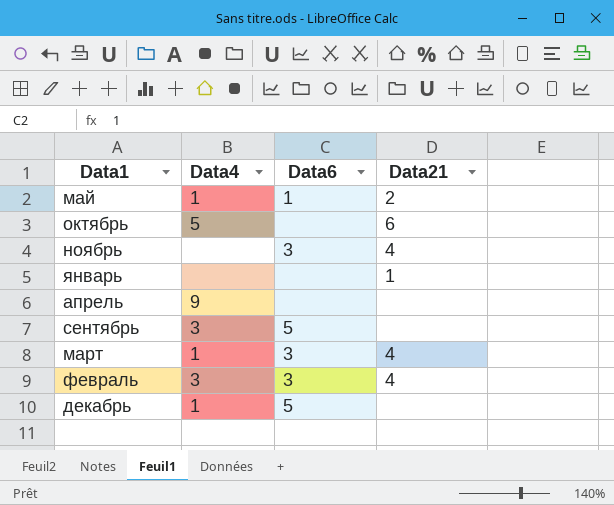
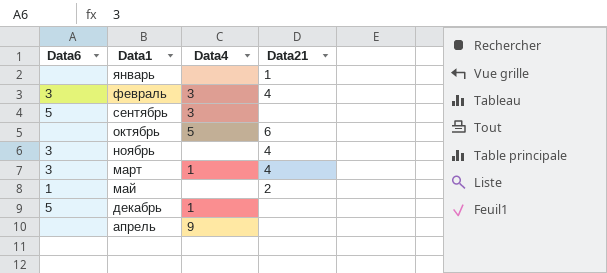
row order: none -> Data1 descending
column Data6 | position: 3 -> 1
май | Data4: 1 -> none

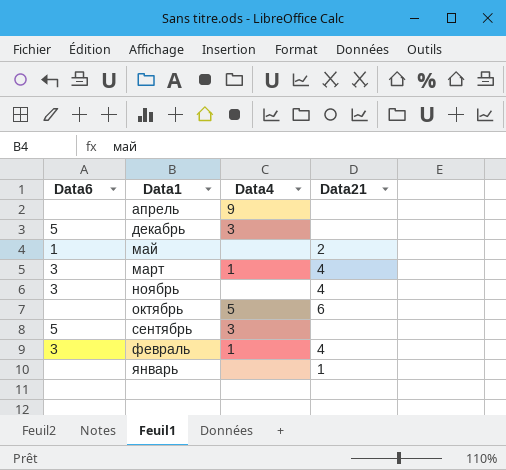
row order: Data1 descending -> Data1 ascending
декабрь | Data4: 1 -> 3
февраль | Data4: 3 -> 1

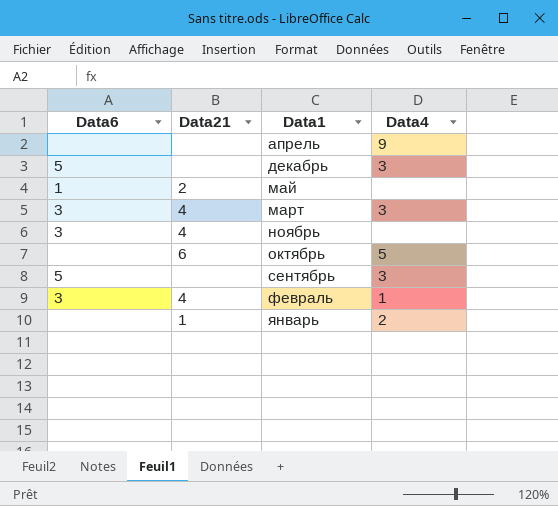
column Data21 | position: 4 -> 2
март | Data4: 1 -> 3
январь | Data4: none -> 2

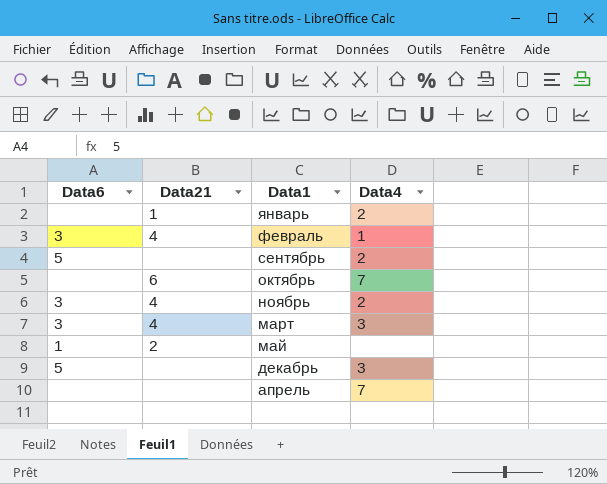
row order: Data1 ascending -> Data1 descending
сентябрь | Data4: 3 -> 2
октябрь | Data4: 5 -> 7
ноябрь | Data4: none -> 2
апрель | Data4: 9 -> 7

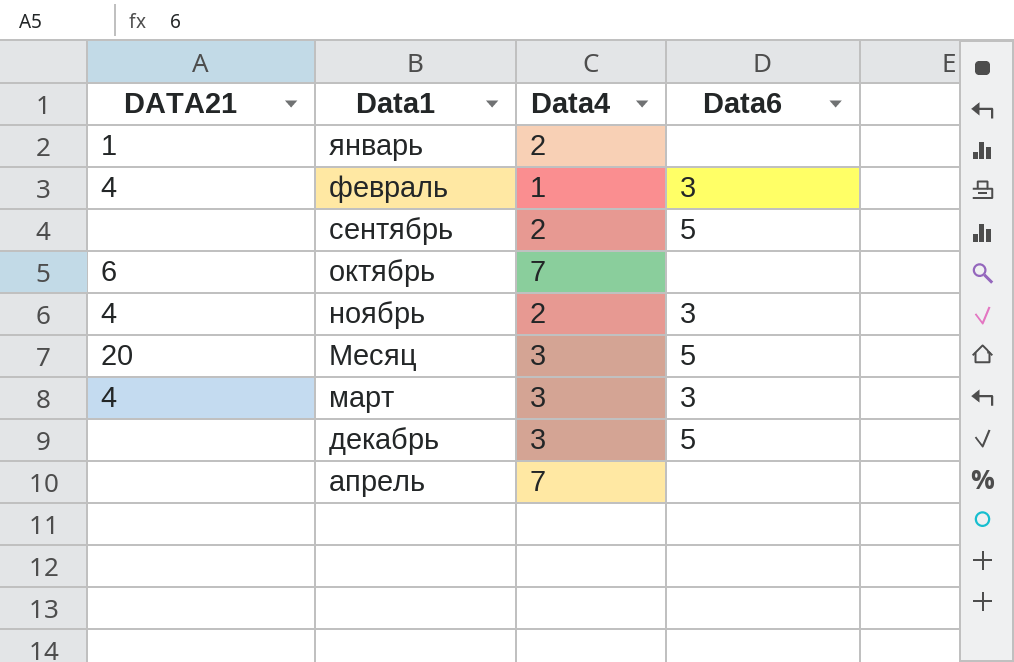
column name: Data21 -> DATA21
column Data6 | position: 1 -> 4
row май: 1 | 2 | none -> none
row Месяц: none -> 20 | 3 | 5

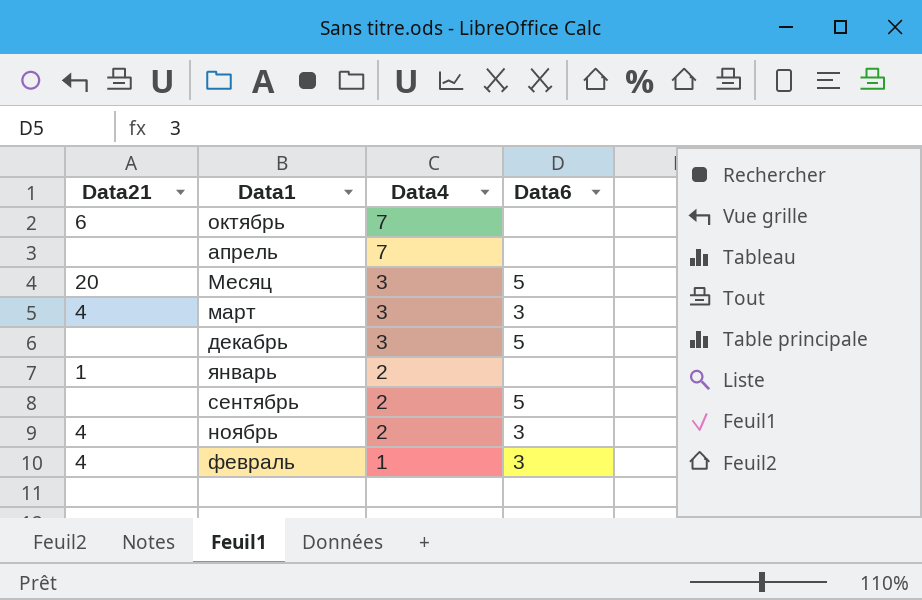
row order: Data1 descending -> Data4 descending
column name: DATA21 -> Data21

